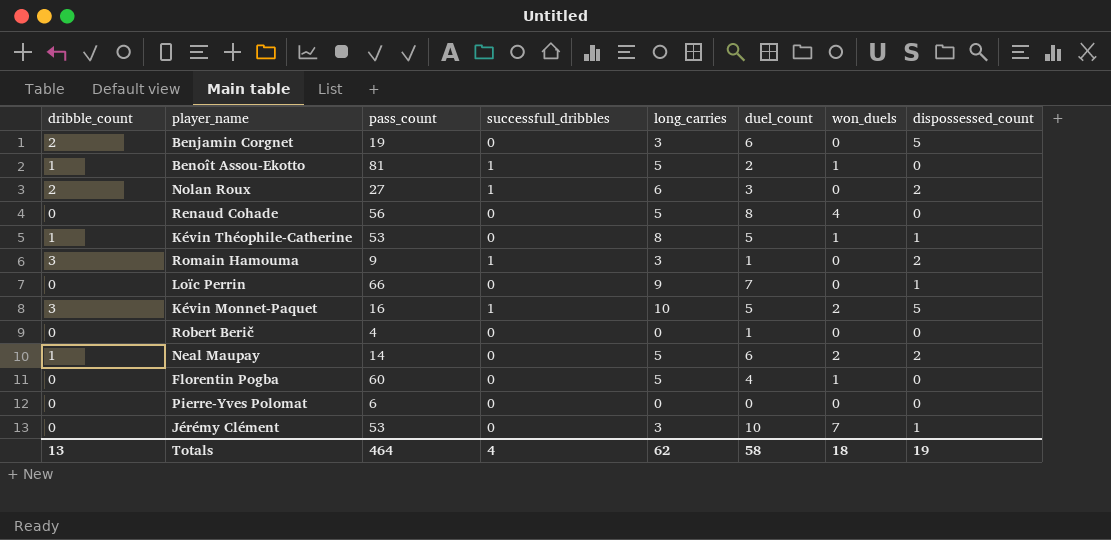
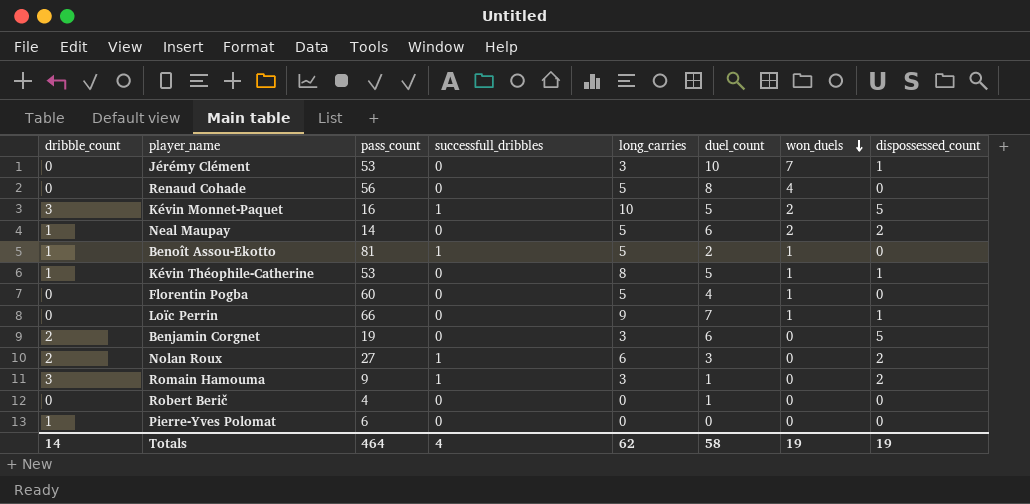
row order: none -> won_duels descending
Loïc Perrin | won_duels: 0 -> 1
Pierre-Yves Polomat | dribble_count: 0 -> 1
Totals | dribble_count: 13 -> 14
Totals | won_duels: 18 -> 19

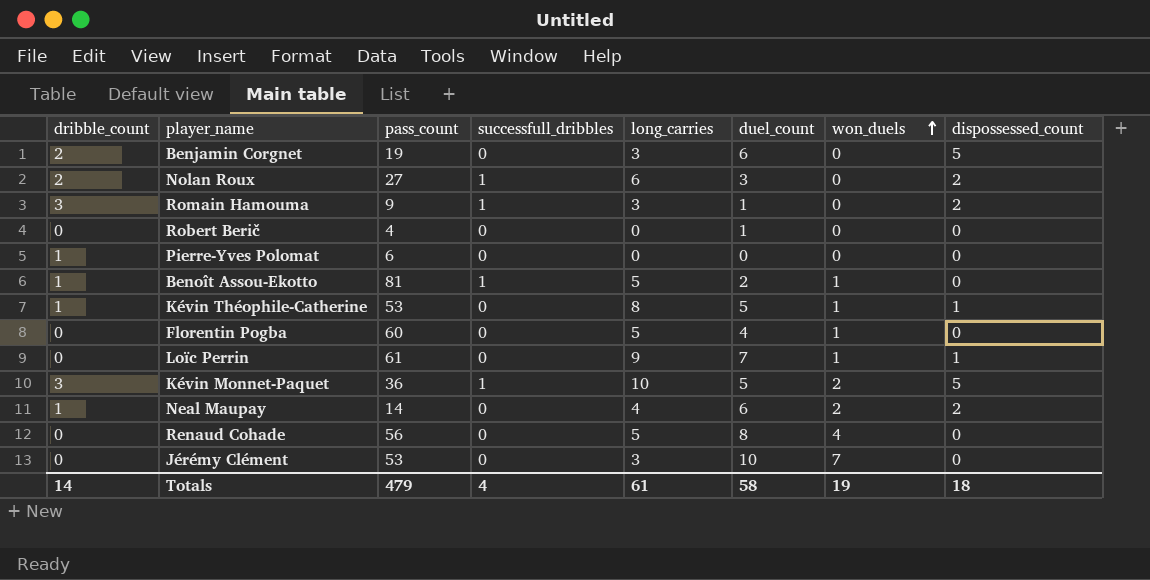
row order: won_duels descending -> won_duels ascending
Loïc Perrin | pass_count: 66 -> 61
Kévin Monnet-Paquet | pass_count: 16 -> 36
Neal Maupay | long_carries: 5 -> 4
Jérémy Clément | dispossessed_count: 1 -> 0
Totals | pass_count: 464 -> 479
Totals | long_carries: 62 -> 61
Totals | dispossessed_count: 19 -> 18

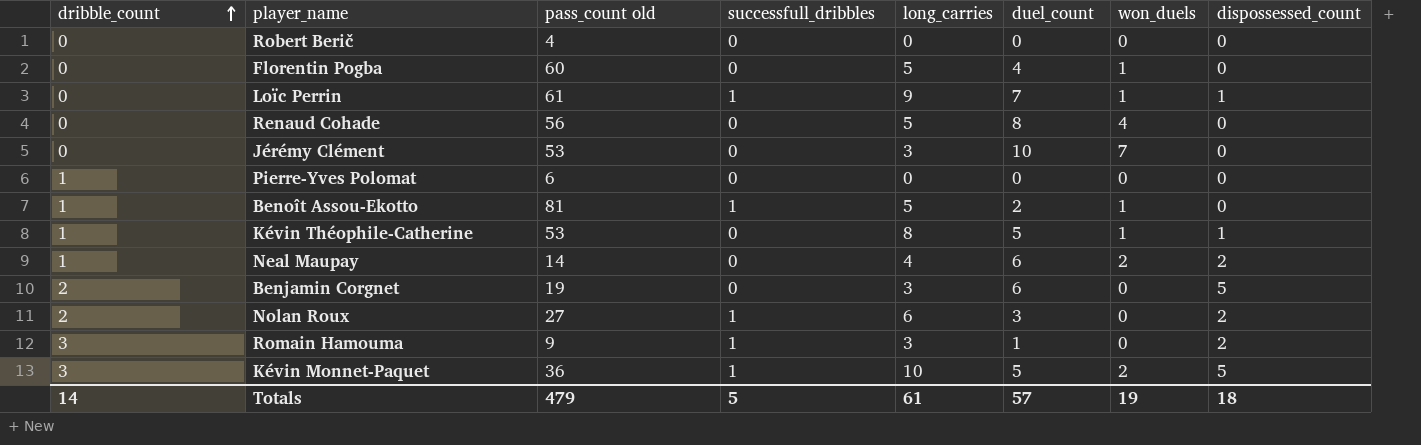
row order: won_duels ascending -> dribble_count ascending
column name: pass_count -> pass_count old
Robert Berič | duel_count: 1 -> 0
Loïc Perrin | successfull_dribbles: 0 -> 1
Totals | successfull_dribbles: 4 -> 5
Totals | duel_count: 58 -> 57

